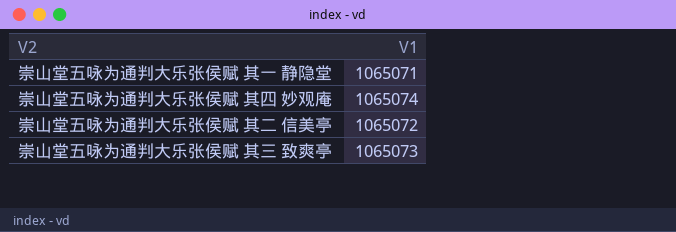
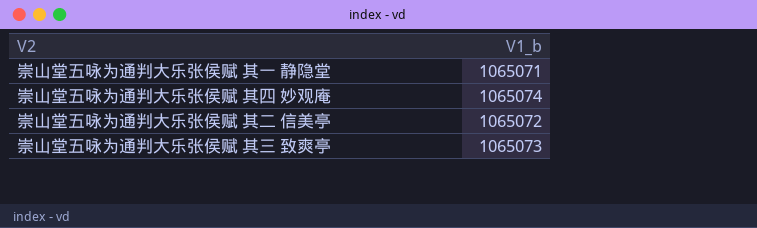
column name: V1 -> V1_b

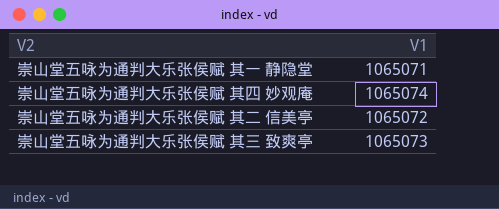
column name: V1_b -> V1

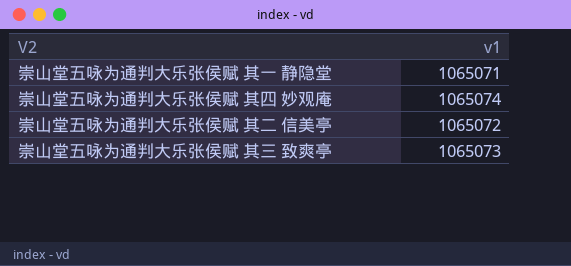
column name: V1 -> v1

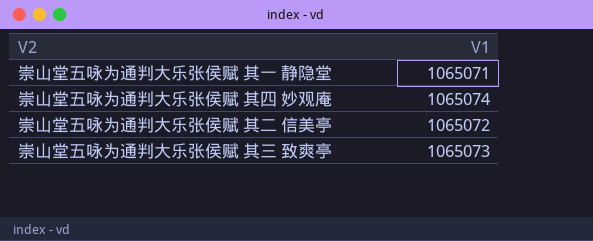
column name: v1 -> V1

